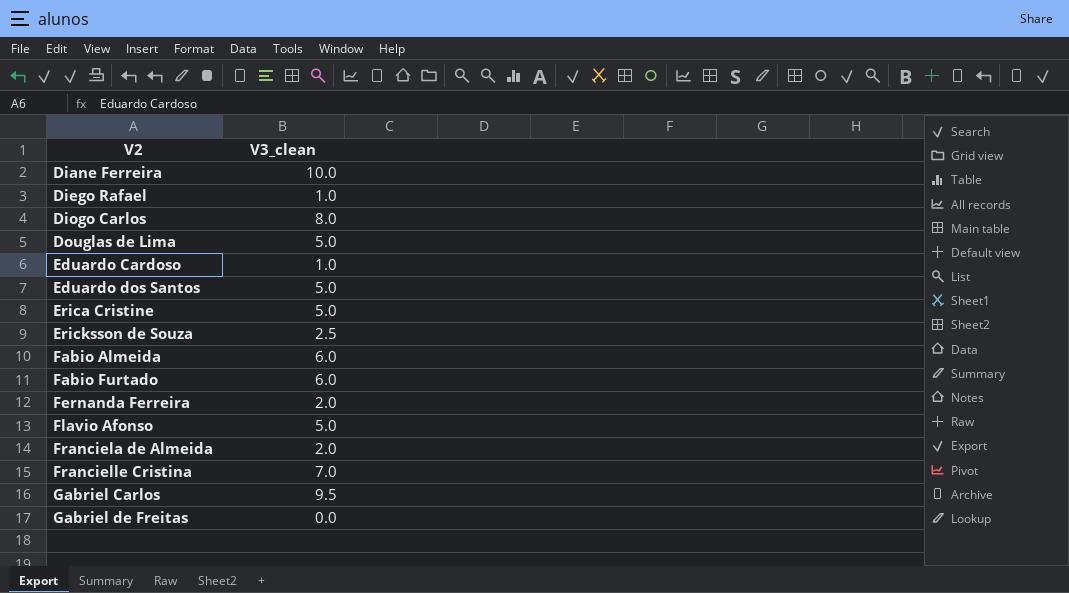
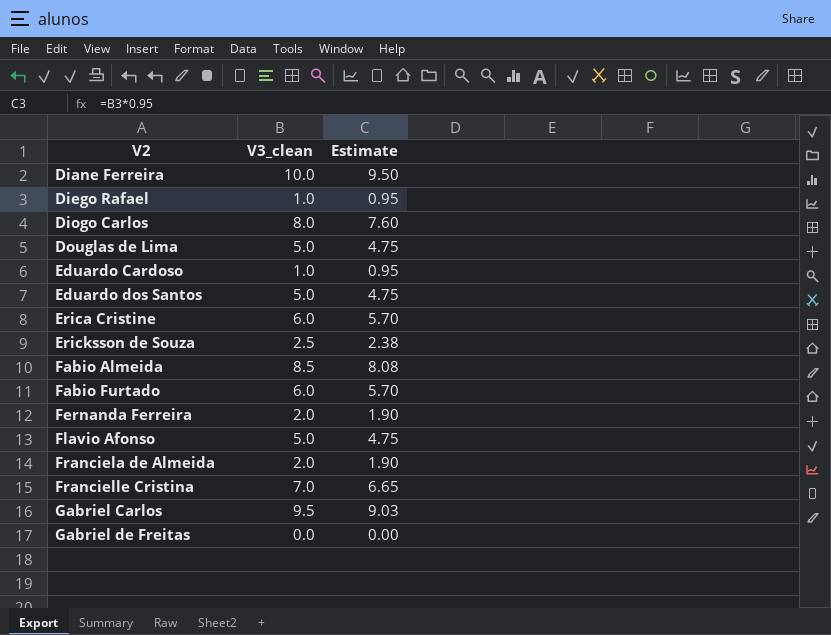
column Estimate | formula: none -> [V3_clean] * 0.95
Erica Cristine | V3_clean: 5.0 -> 6.0
Fabio Almeida | V3_clean: 6.0 -> 8.5

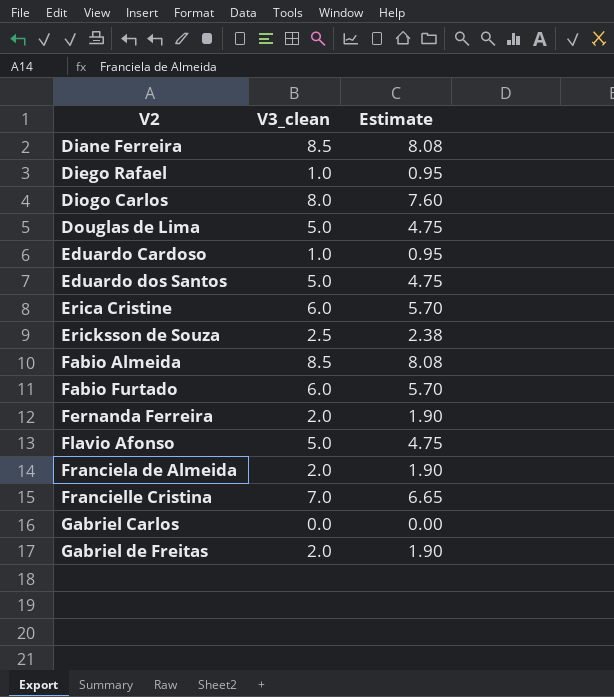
Diane Ferreira | V3_clean: 10.0 -> 8.5
Diane Ferreira | Estimate: 9.50 -> 8.08
Gabriel Carlos | V3_clean: 9.5 -> 0.0
Gabriel Carlos | Estimate: 9.03 -> 0.00
Gabriel de Freitas | V3_clean: 0.0 -> 2.0
Gabriel de Freitas | Estimate: 0.00 -> 1.90

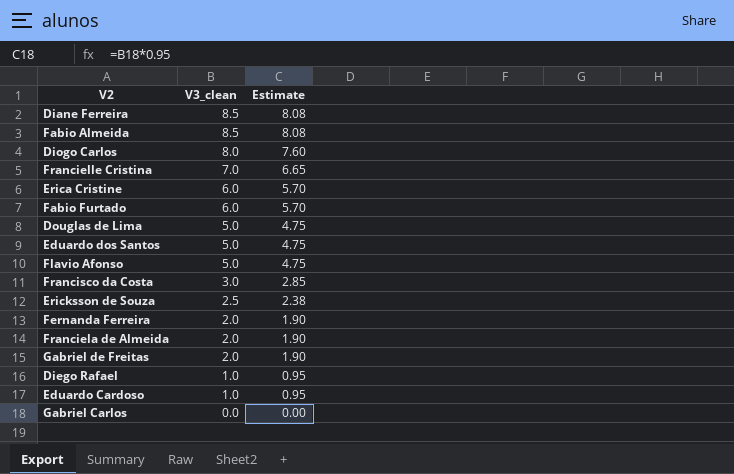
row order: V2 ascending -> V3_clean descending
row Francisco da Costa: none -> 3.0 | 2.85

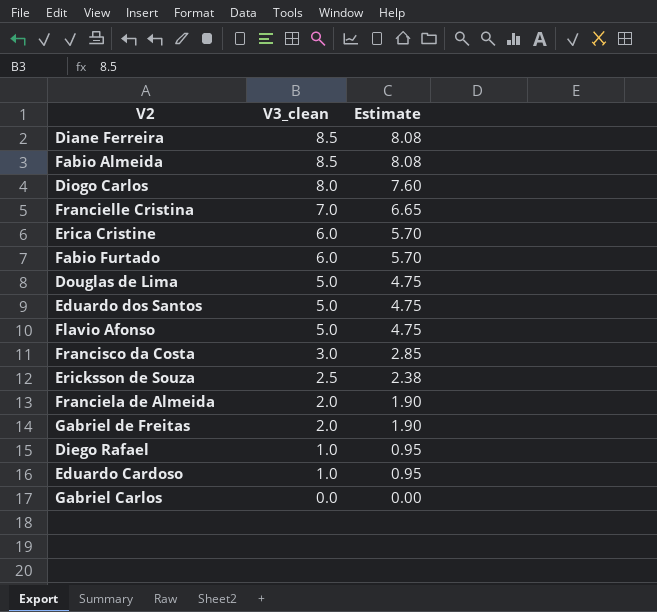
row Fernanda Ferreira: 2.0 | 1.90 -> none

